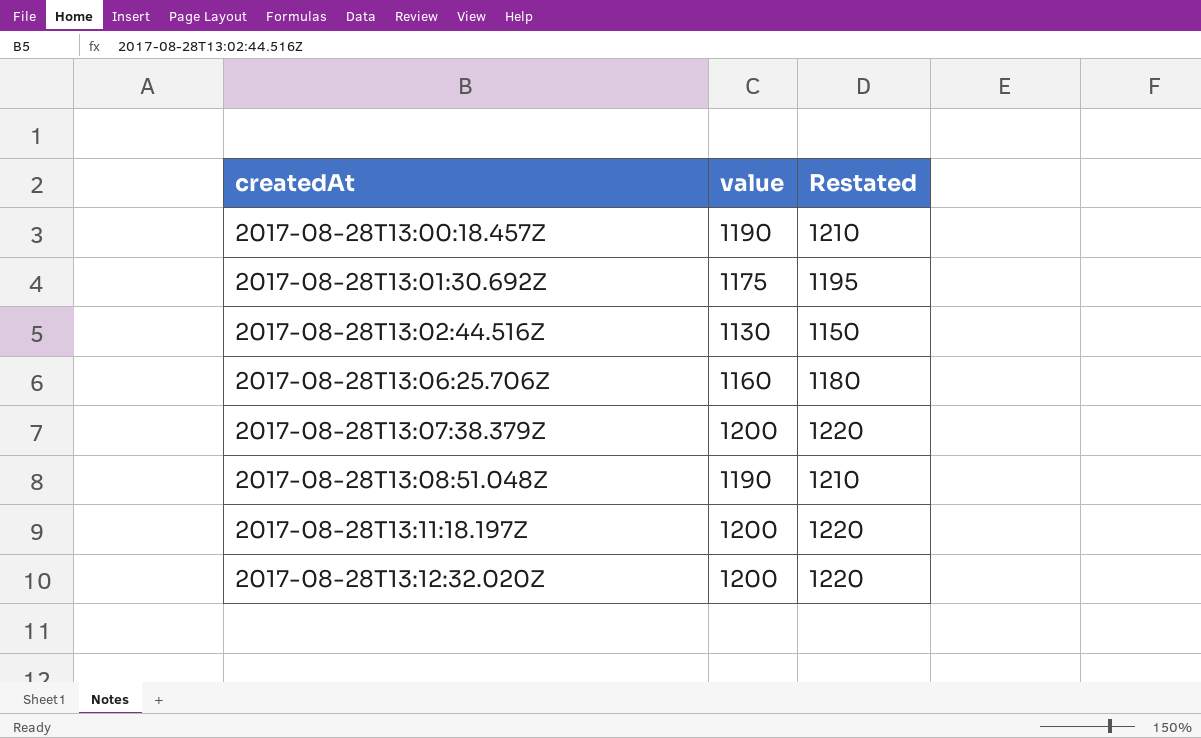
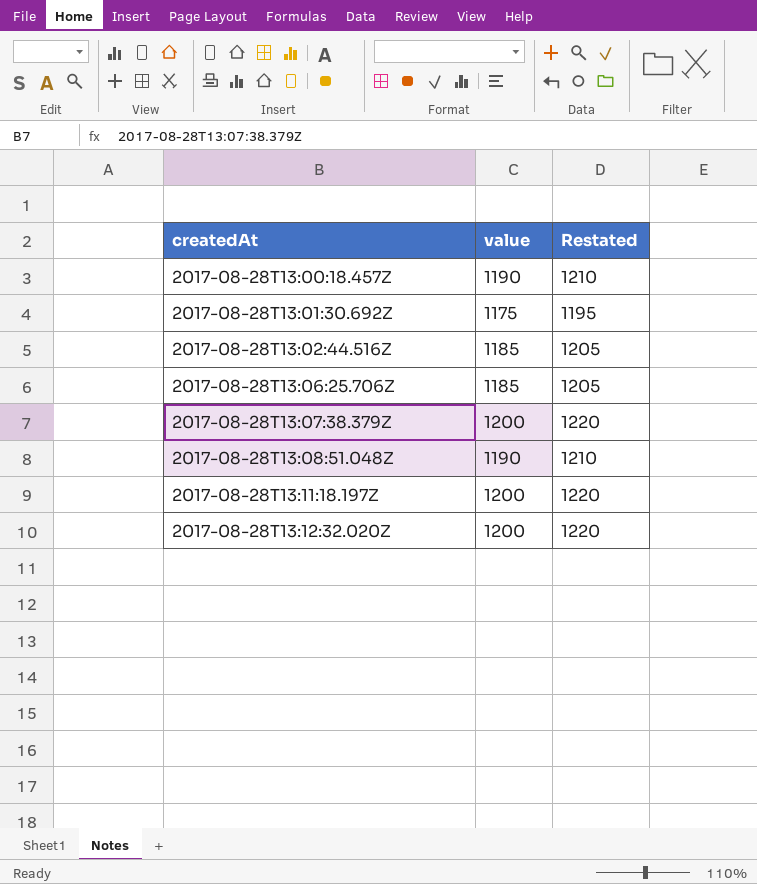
2017-08-28T13:02:44.516Z | value: 1130 -> 1185
2017-08-28T13:02:44.516Z | Restated: 1150 -> 1205
2017-08-28T13:06:25.706Z | value: 1160 -> 1185
2017-08-28T13:06:25.706Z | Restated: 1180 -> 1205

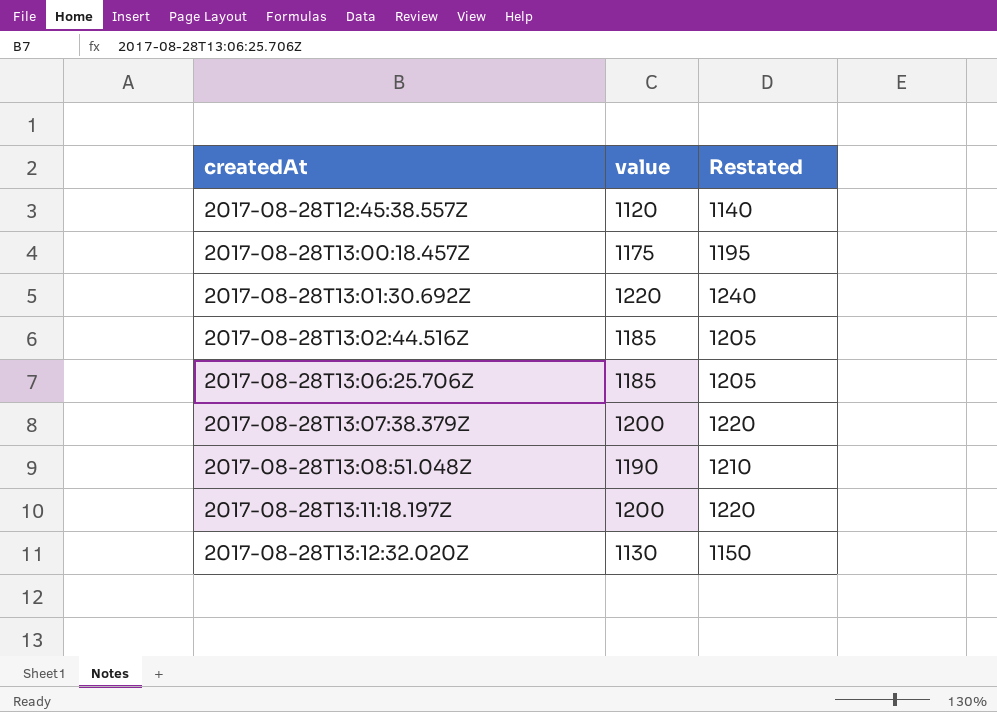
row 2017-08-28T12:45:38.557Z: none -> 1120 | 1140
2017-08-28T13:00:18.457Z | value: 1190 -> 1175
2017-08-28T13:00:18.457Z | Restated: 1210 -> 1195
2017-08-28T13:01:30.692Z | value: 1175 -> 1220
2017-08-28T13:01:30.692Z | Restated: 1195 -> 1240
2017-08-28T13:12:32.020Z | value: 1200 -> 1130
2017-08-28T13:12:32.020Z | Restated: 1220 -> 1150

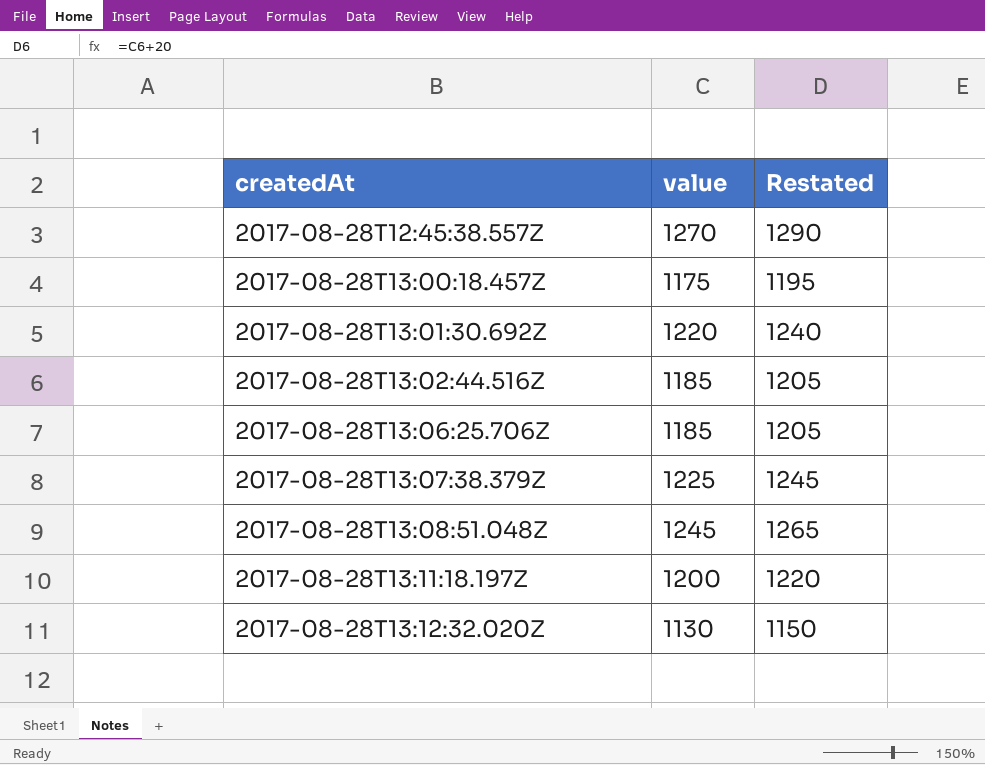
2017-08-28T12:45:38.557Z | value: 1120 -> 1270
2017-08-28T12:45:38.557Z | Restated: 1140 -> 1290
2017-08-28T13:07:38.379Z | value: 1200 -> 1225
2017-08-28T13:07:38.379Z | Restated: 1220 -> 1245
2017-08-28T13:08:51.048Z | value: 1190 -> 1245
2017-08-28T13:08:51.048Z | Restated: 1210 -> 1265

